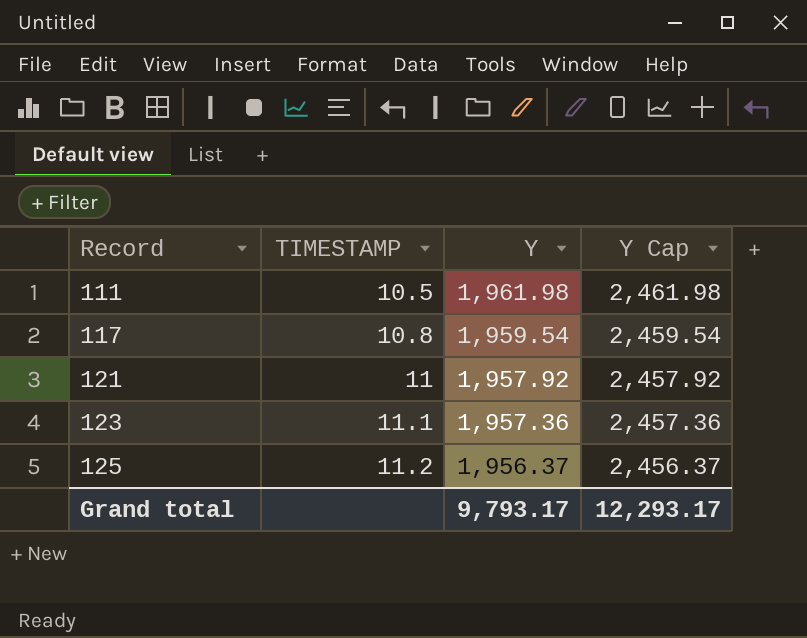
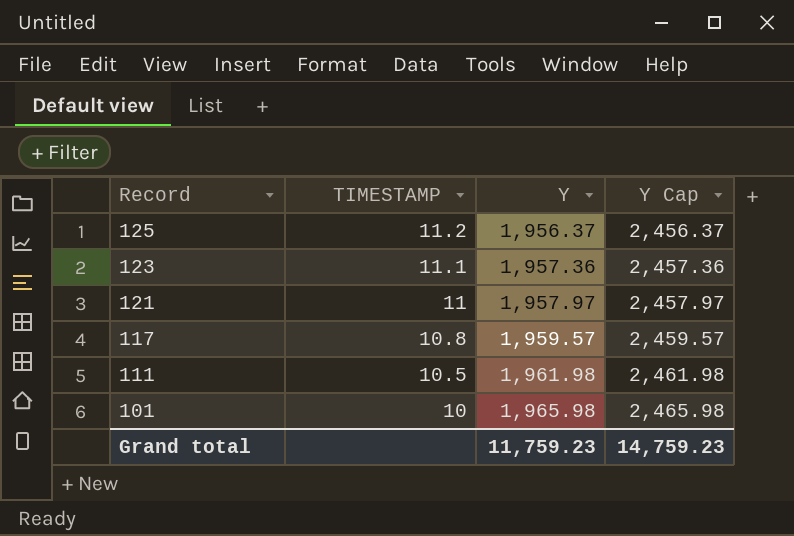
row order: Record ascending -> Record descending
121 | Y: 1,957.92 -> 1,957.97
121 | Y Cap: 2,457.92 -> 2,457.97
117 | Y: 1,959.54 -> 1,959.57
117 | Y Cap: 2,459.54 -> 2,459.57
row 101: none -> 10 | 1,965.98 | 2,465.98
Grand total | Y: 9,793.17 -> 11,759.23
Grand total | Y Cap: 12,293.17 -> 14,759.23

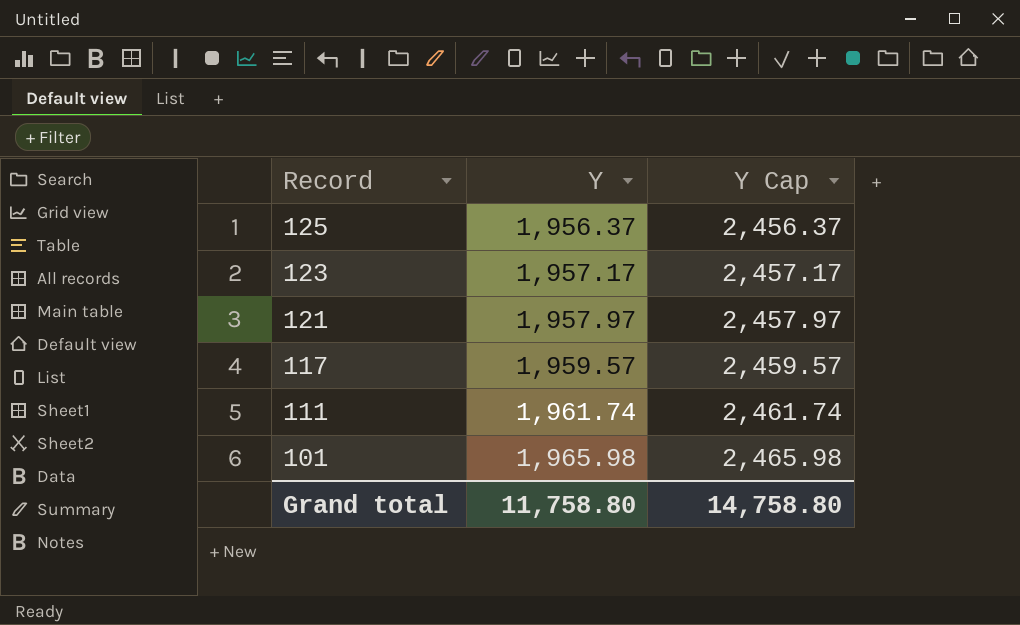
column TIMESTAMP | position: 2 -> none
123 | Y: 1,957.36 -> 1,957.17
123 | Y Cap: 2,457.36 -> 2,457.17
111 | Y: 1,961.98 -> 1,961.74
111 | Y Cap: 2,461.98 -> 2,461.74
Grand total | Y: 11,759.23 -> 11,758.80
Grand total | Y Cap: 14,759.23 -> 14,758.80

